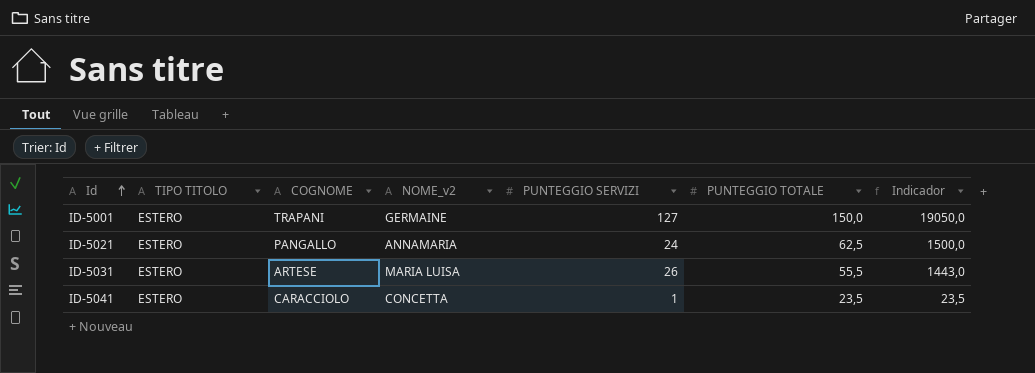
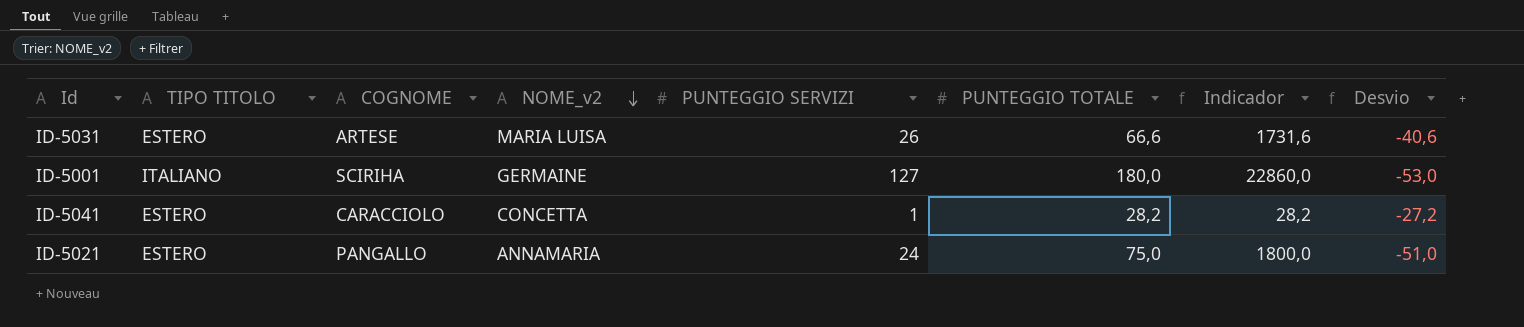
row order: Id ascending -> NOME_v2 descending
column Desvio | formula: none -> [PUNTEGGIO SERVIZI] - [PUNTEGGIO TOTALE]
ID-5031 | PUNTEGGIO TOTALE: 55,5 -> 66,6
ID-5031 | Indicador: 1443,0 -> 1731,6
ID-5001 | TIPO TITOLO: ESTERO -> ITALIANO
ID-5001 | COGNOME: TRAPANI -> SCIRIHA
ID-5001 | PUNTEGGIO TOTALE: 150,0 -> 180,0
ID-5001 | Indicador: 19050,0 -> 22860,0
ID-5041 | PUNTEGGIO TOTALE: 23,5 -> 28,2
ID-5041 | Indicador: 23,5 -> 28,2
ID-5021 | PUNTEGGIO TOTALE: 62,5 -> 75,0
ID-5021 | Indicador: 1500,0 -> 1800,0

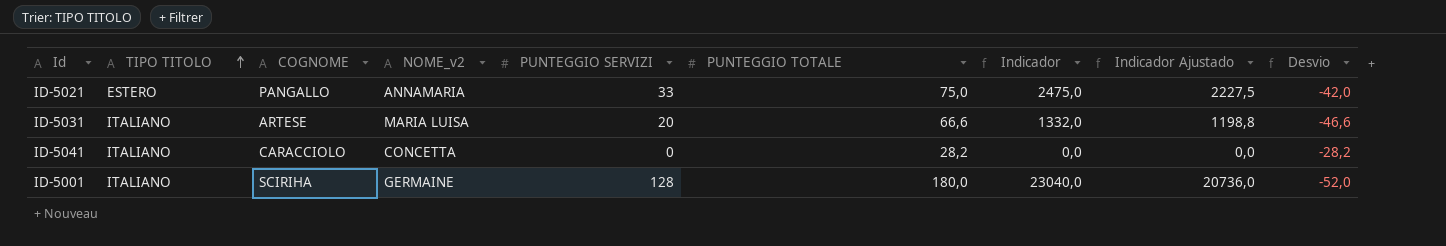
row order: NOME_v2 descending -> TIPO TITOLO ascending
column Indicador Ajustado | formula: none -> [Indicador] * 0,9
ID-5021 | PUNTEGGIO SERVIZI: 24 -> 33
ID-5021 | Indicador: 1800,0 -> 2475,0
ID-5021 | Desvio: -51,0 -> -42,0
ID-5031 | TIPO TITOLO: ESTERO -> ITALIANO
ID-5031 | PUNTEGGIO SERVIZI: 26 -> 20
ID-5031 | Indicador: 1731,6 -> 1332,0
ID-5031 | Desvio: -40,6 -> -46,6
ID-5041 | TIPO TITOLO: ESTERO -> ITALIANO
ID-5041 | PUNTEGGIO SERVIZI: 1 -> 0
ID-5041 | Indicador: 28,2 -> 0,0
ID-5041 | Desvio: -27,2 -> -28,2
ID-5001 | PUNTEGGIO SERVIZI: 127 -> 128
ID-5001 | Indicador: 22860,0 -> 23040,0
ID-5001 | Desvio: -53,0 -> -52,0

